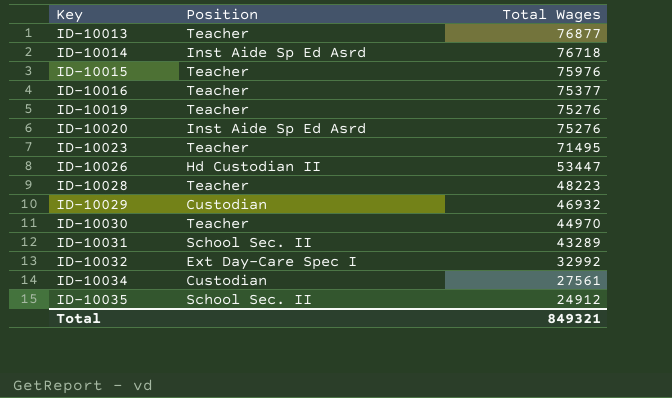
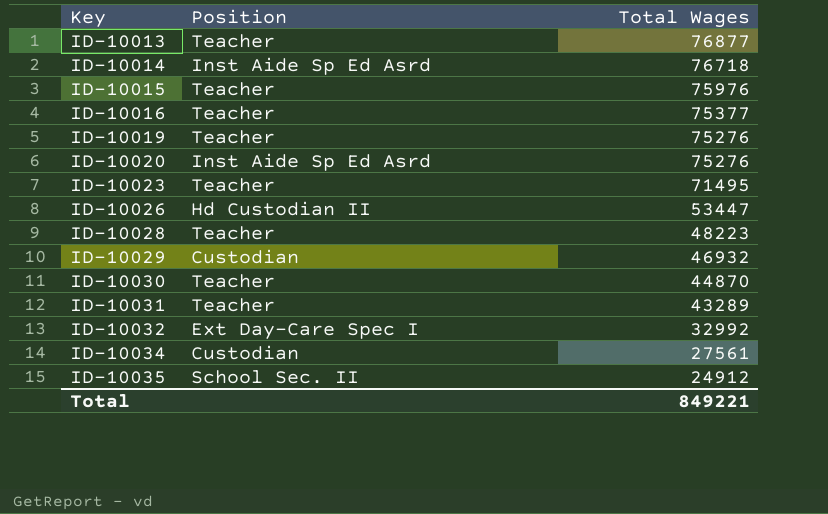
ID-10030 | Total Wages: 44970 -> 44870
ID-10031 | Position: School Sec. II -> Teacher
Total | Total Wages: 849321 -> 849221

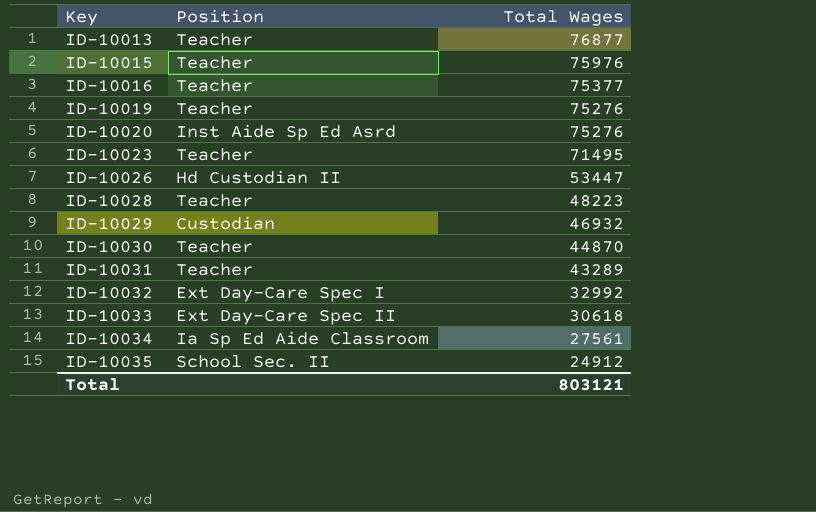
row ID-10014: Inst Aide Sp Ed Asrd | 76718 -> none
row ID-10033: none -> Ext Day-Care Spec II | 30618
ID-10034 | Position: Custodian -> Ia Sp Ed Aide Classroom
Total | Total Wages: 849221 -> 803121

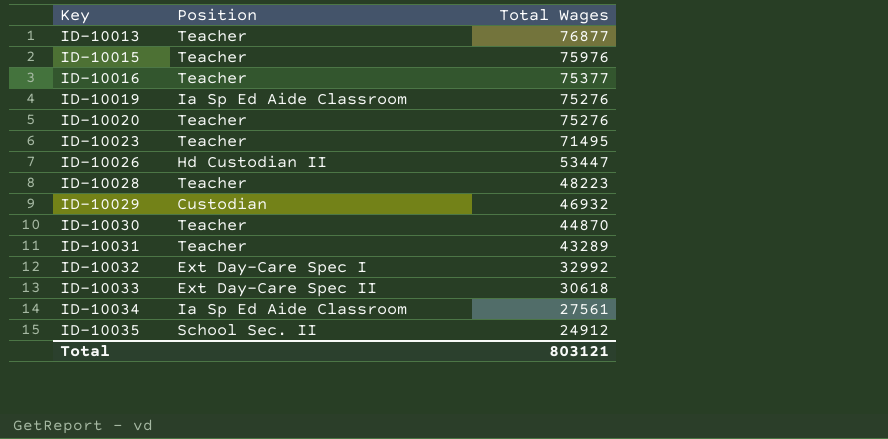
ID-10019 | Position: Teacher -> Ia Sp Ed Aide Classroom
ID-10020 | Position: Inst Aide Sp Ed Asrd -> Teacher

